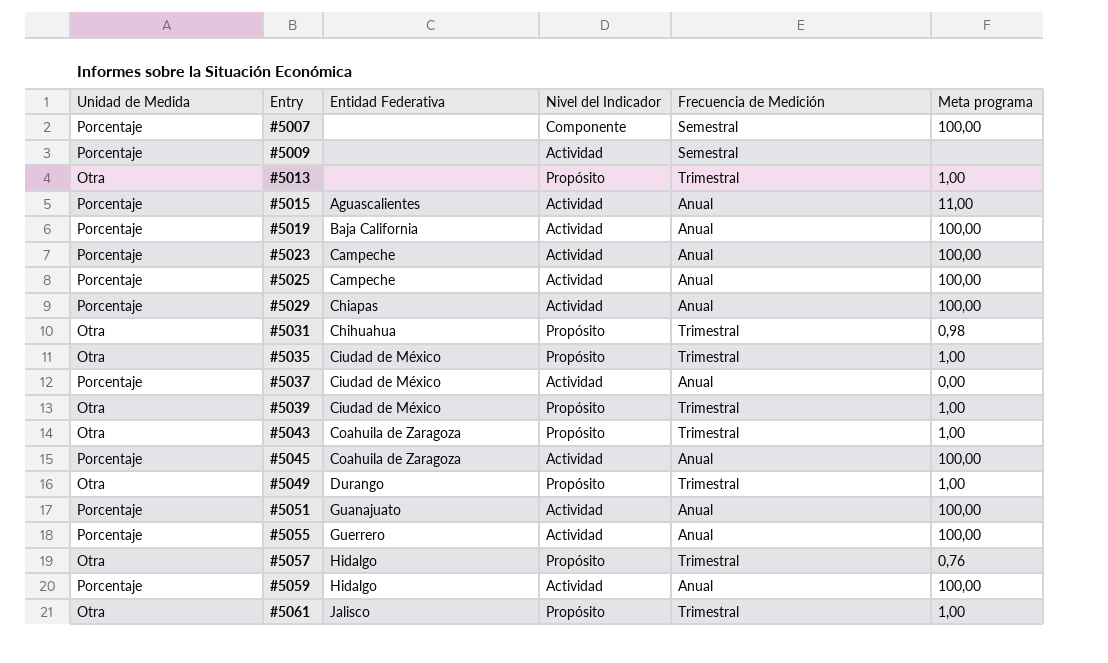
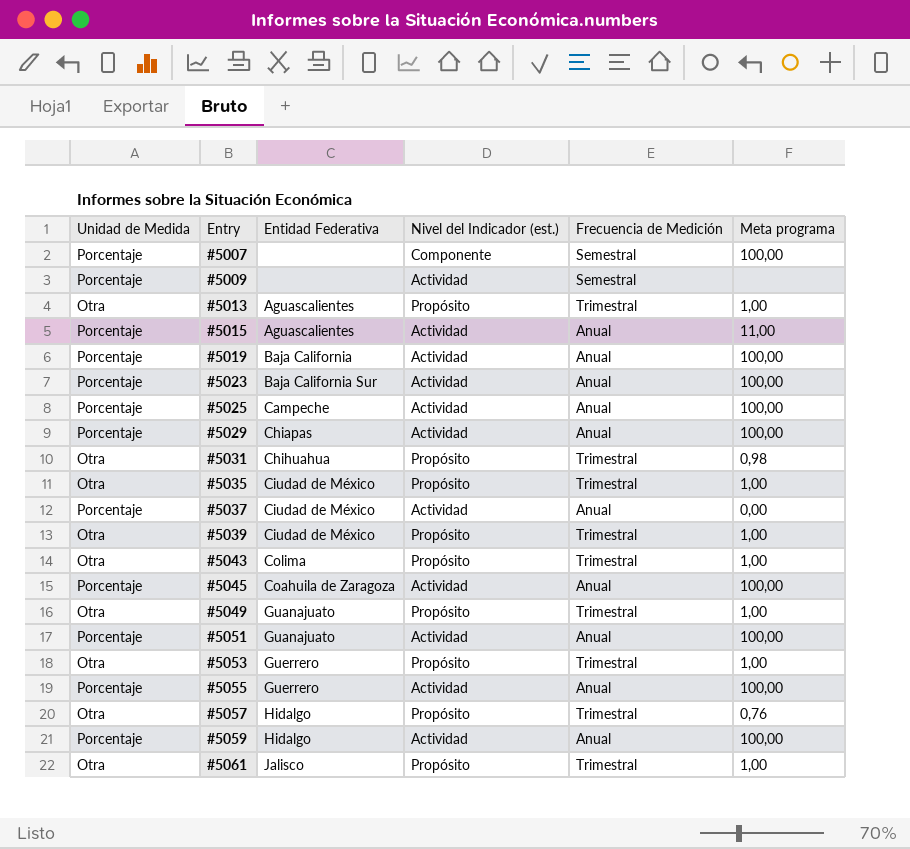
column name: Nivel del Indicador -> Nivel del Indicador (est.)
#5013 | Entidad Federativa: none -> Aguascalientes
#5023 | Entidad Federativa: Campeche -> Baja California Sur
#5043 | Entidad Federativa: Coahuila de Zaragoza -> Colima
#5049 | Entidad Federativa: Durango -> Guanajuato
row #5053: none -> Otra | Guerrero | Propósito | Trimestral | 1,00

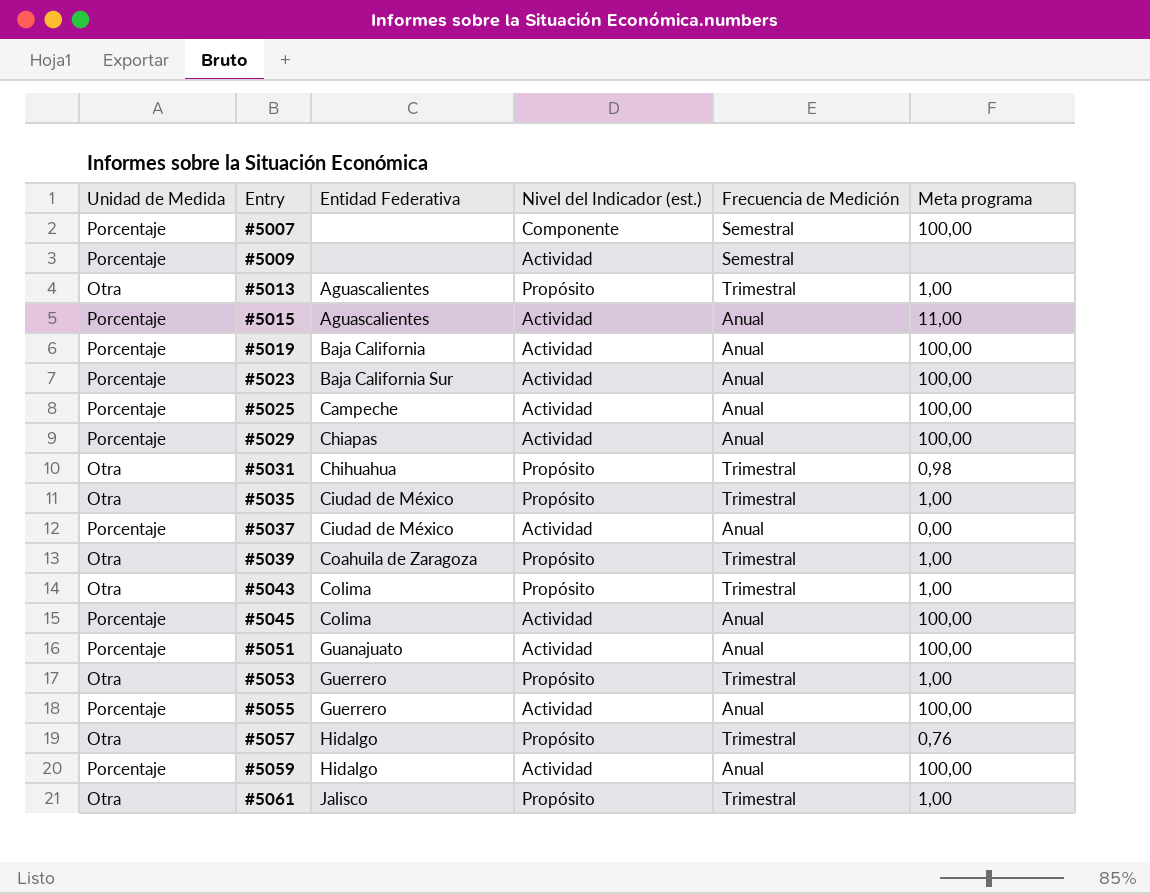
row #5049: Otra | Guanajuato | Propósito | Trimestral | 1,00 -> none
#5039 | Entidad Federativa: Ciudad de México -> Coahuila de Zaragoza
#5045 | Entidad Federativa: Coahuila de Zaragoza -> Colima

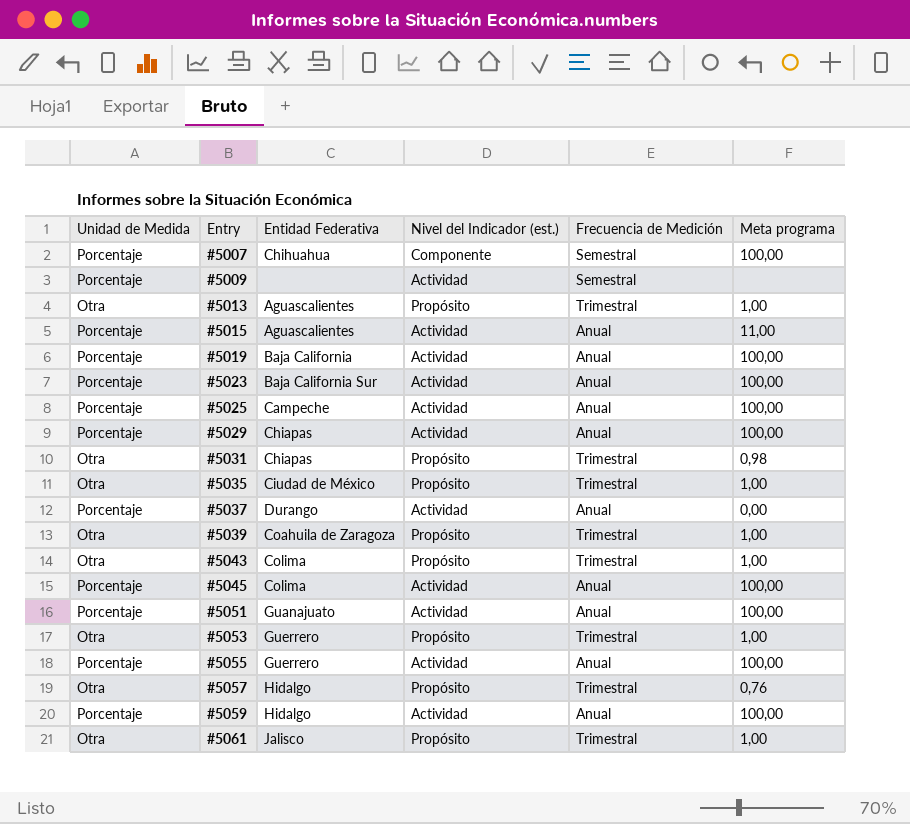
#5007 | Entidad Federativa: none -> Chihuahua
#5031 | Entidad Federativa: Chihuahua -> Chiapas
#5037 | Entidad Federativa: Ciudad de México -> Durango

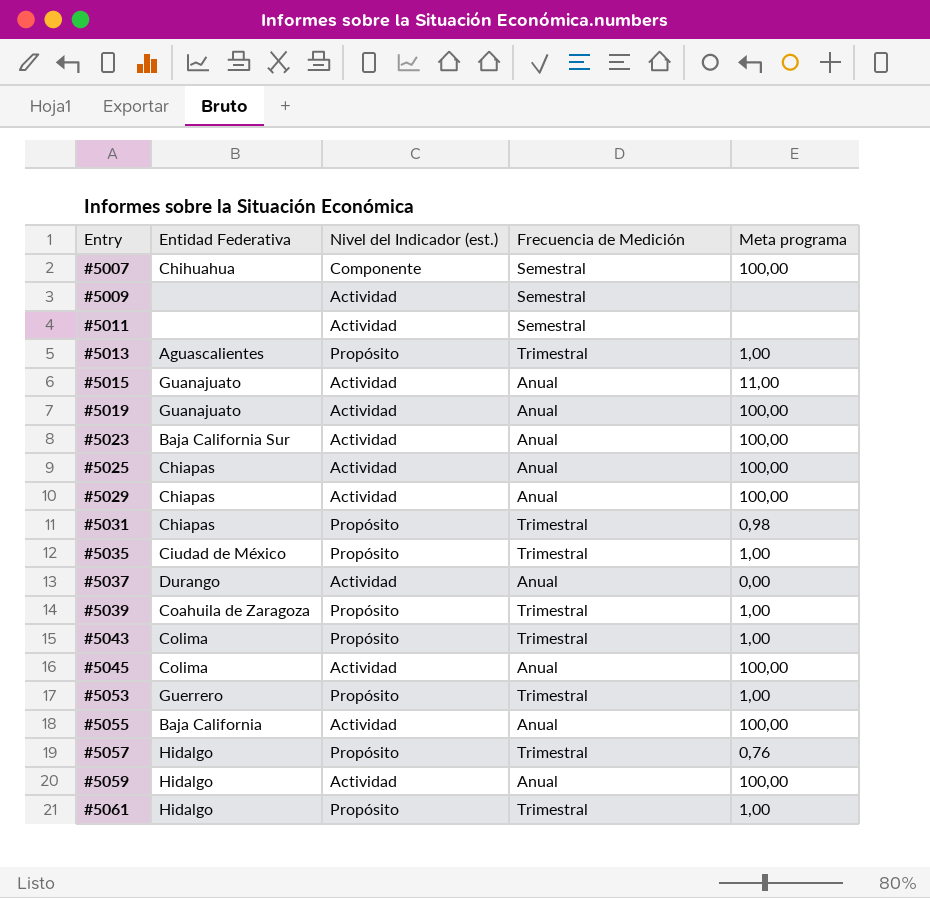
column Unidad de Medida | position: 1 -> none
row #5051: Porcentaje | Guanajuato | Actividad | Anual | 100,00 -> none
row #5011: none -> none | Actividad | Semestral | none
#5015 | Entidad Federativa: Aguascalientes -> Guanajuato
#5019 | Entidad Federativa: Baja California -> Guanajuato
#5025 | Entidad Federativa: Campeche -> Chiapas
#5055 | Entidad Federativa: Guerrero -> Baja California
#5061 | Entidad Federativa: Jalisco -> Hidalgo

